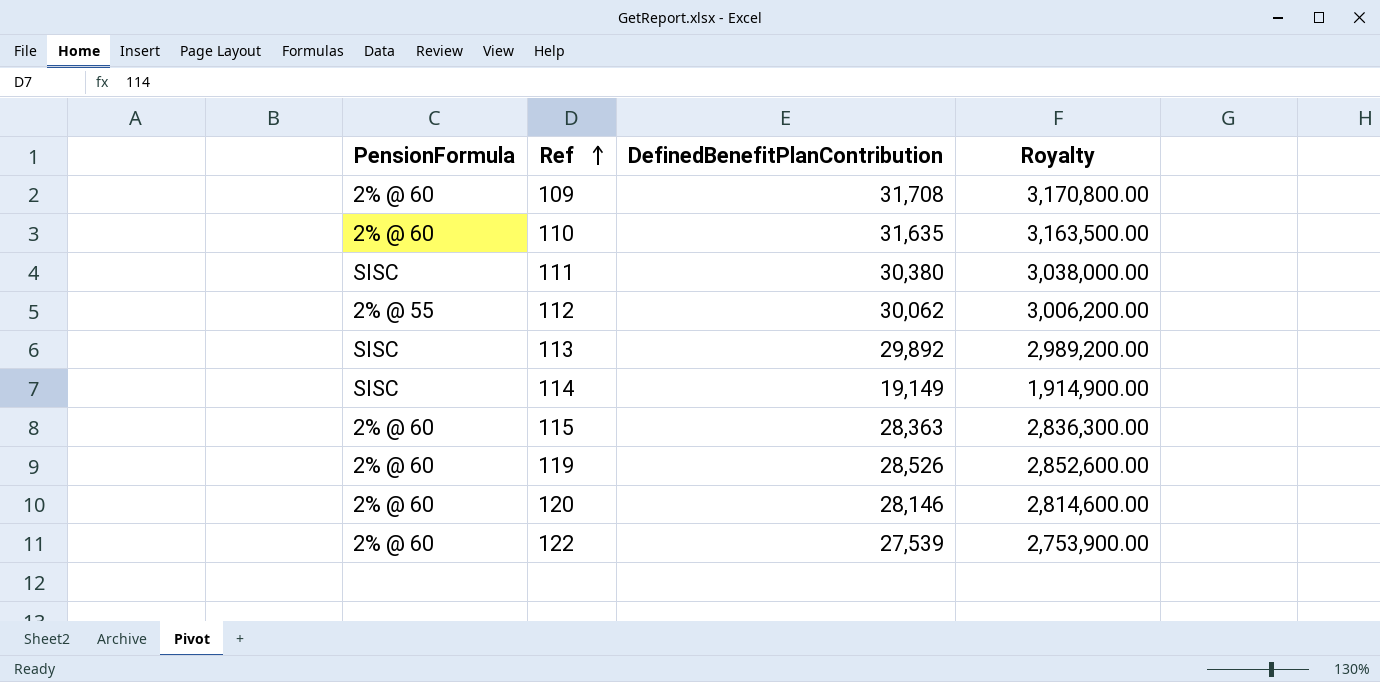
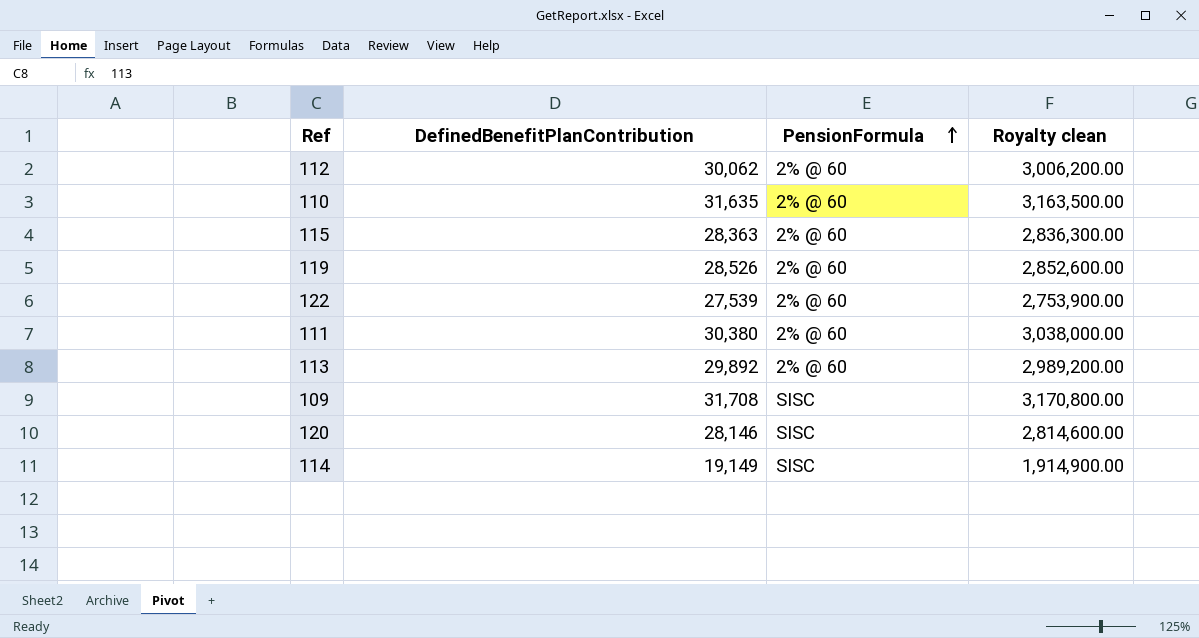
row order: Ref ascending -> PensionFormula ascending
column PensionFormula | position: 1 -> 3
column name: Royalty -> Royalty clean
112 | PensionFormula: 2% @ 55 -> 2% @ 60
111 | PensionFormula: SISC -> 2% @ 60
113 | PensionFormula: SISC -> 2% @ 60
109 | PensionFormula: 2% @ 60 -> SISC
120 | PensionFormula: 2% @ 60 -> SISC

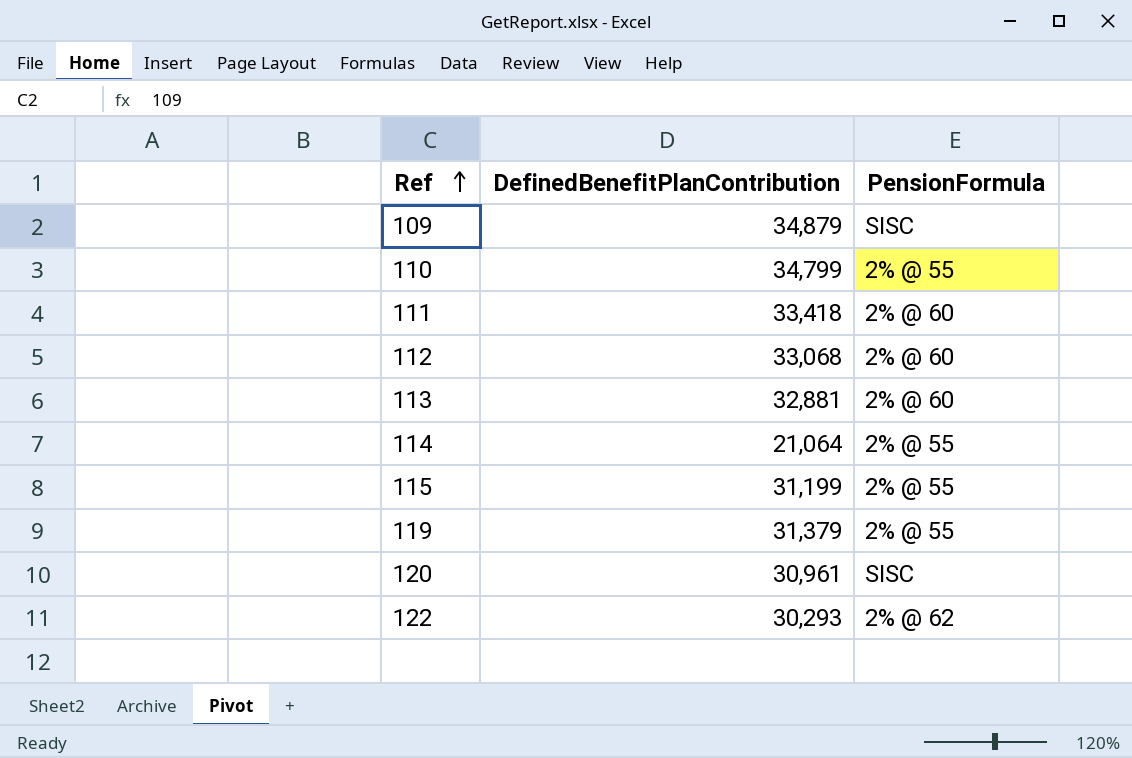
row order: PensionFormula ascending -> Ref ascending
column Royalty clean | formula: [DefinedBenefitPlanContribution] * 100 -> none
109 | DefinedBenefitPlanContribution: 31,708 -> 34,879
110 | DefinedBenefitPlanContribution: 31,635 -> 34,799
110 | PensionFormula: 2% @ 60 -> 2% @ 55
111 | DefinedBenefitPlanContribution: 30,380 -> 33,418
112 | DefinedBenefitPlanContribution: 30,062 -> 33,068
113 | DefinedBenefitPlanContribution: 29,892 -> 32,881
114 | DefinedBenefitPlanContribution: 19,149 -> 21,064
114 | PensionFormula: SISC -> 2% @ 55
115 | DefinedBenefitPlanContribution: 28,363 -> 31,199
115 | PensionFormula: 2% @ 60 -> 2% @ 55
119 | DefinedBenefitPlanContribution: 28,526 -> 31,379
119 | PensionFormula: 2% @ 60 -> 2% @ 55
120 | DefinedBenefitPlanContribution: 28,146 -> 30,961
122 | DefinedBenefitPlanContribution: 27,539 -> 30,293
122 | PensionFormula: 2% @ 60 -> 2% @ 62

